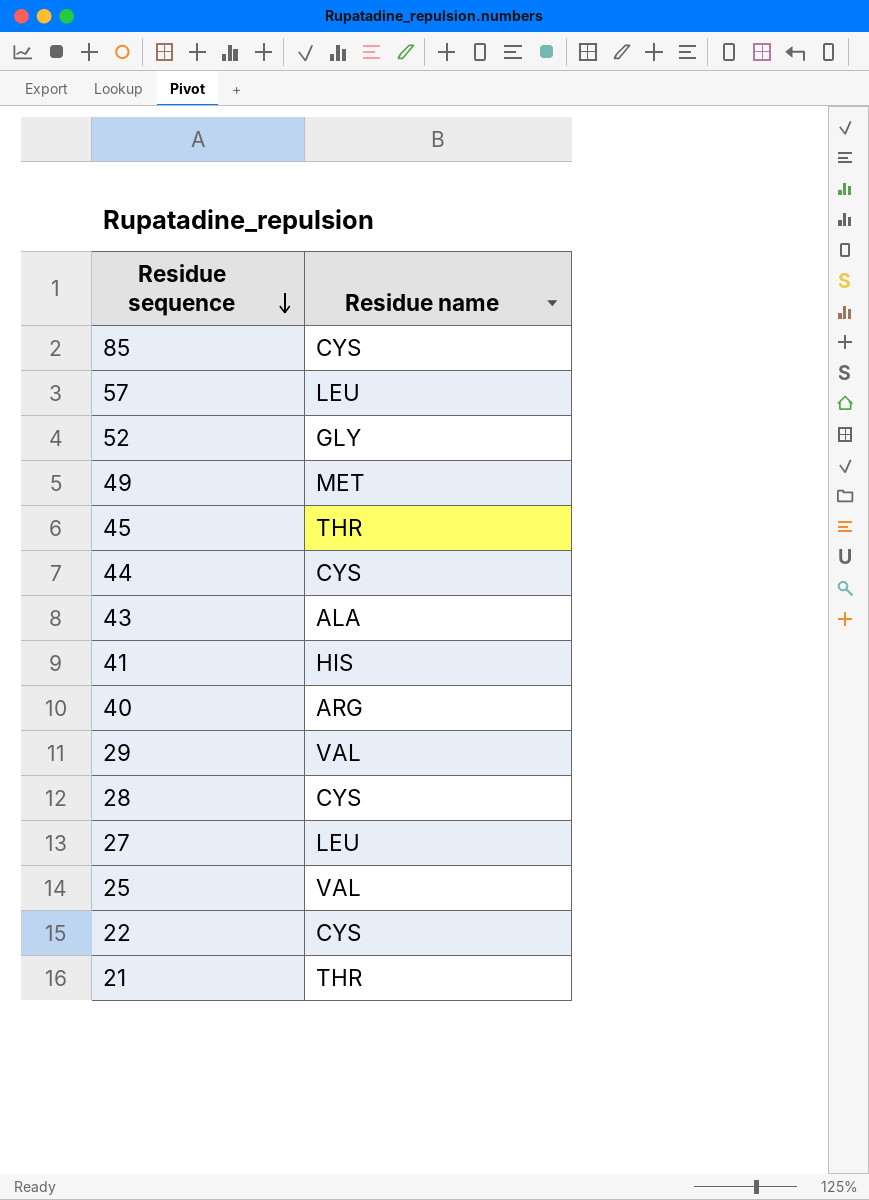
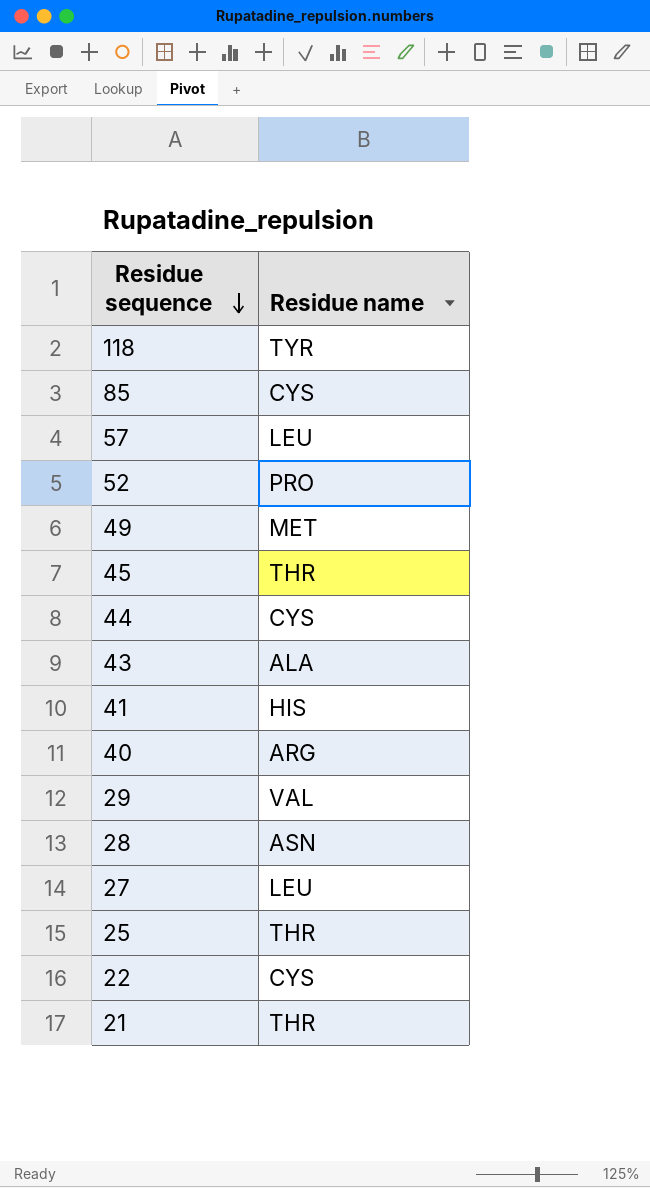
row 118: none -> TYR
52 | Residue name: GLY -> PRO
28 | Residue name: CYS -> ASN
25 | Residue name: VAL -> THR

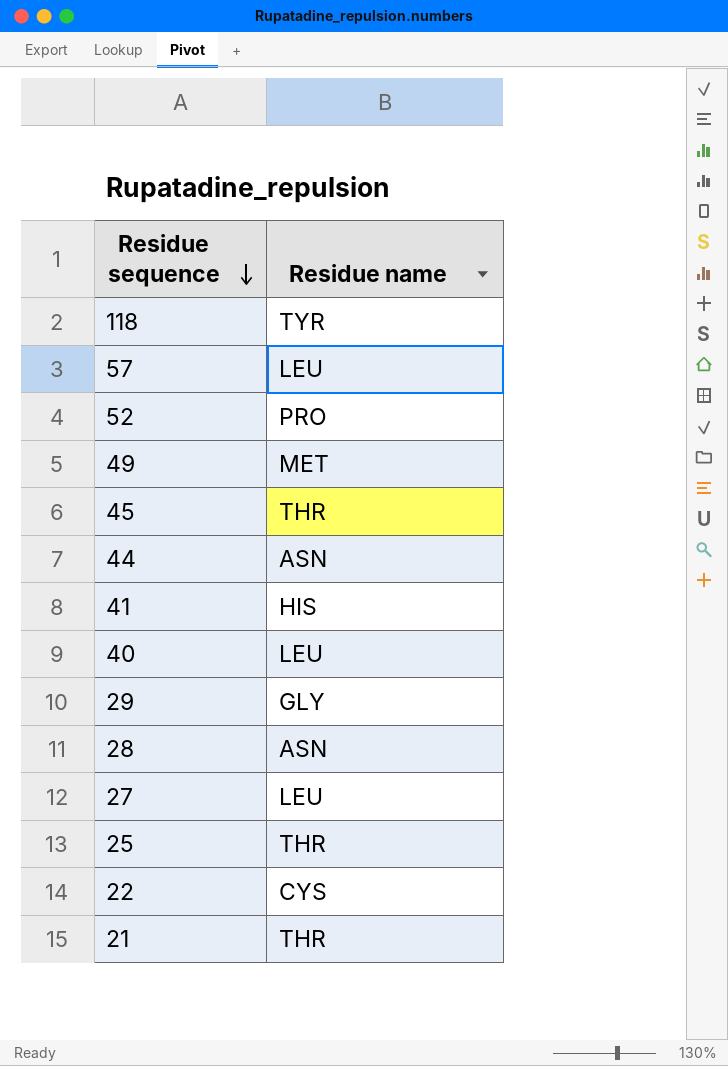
row 85: CYS -> none
row 43: ALA -> none
44 | Residue name: CYS -> ASN
40 | Residue name: ARG -> LEU
29 | Residue name: VAL -> GLY

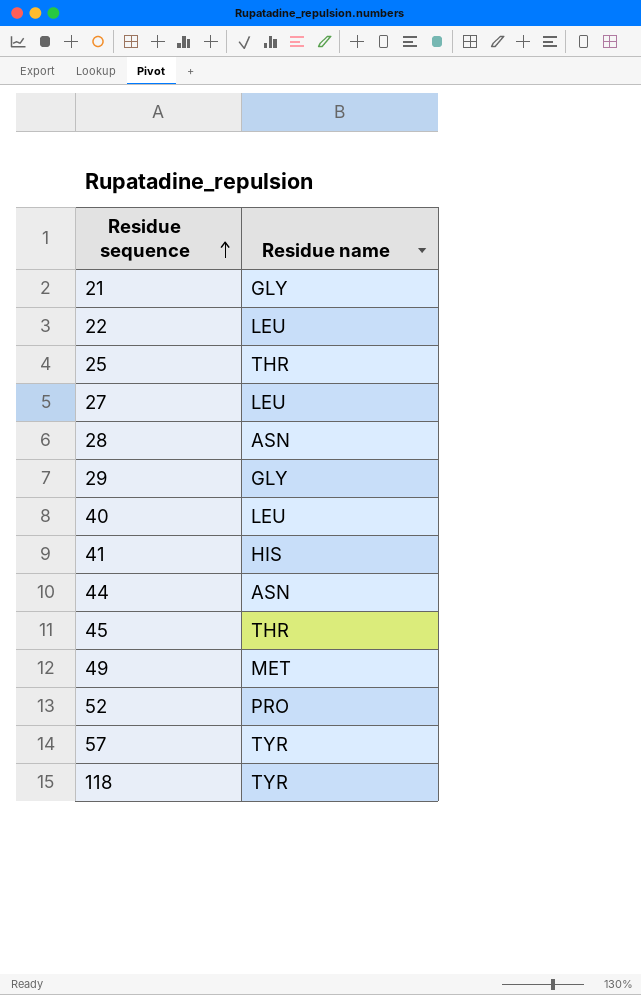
row order: Residue sequence descending -> Residue sequence ascending
21 | Residue name: THR -> GLY
22 | Residue name: CYS -> LEU
57 | Residue name: LEU -> TYR

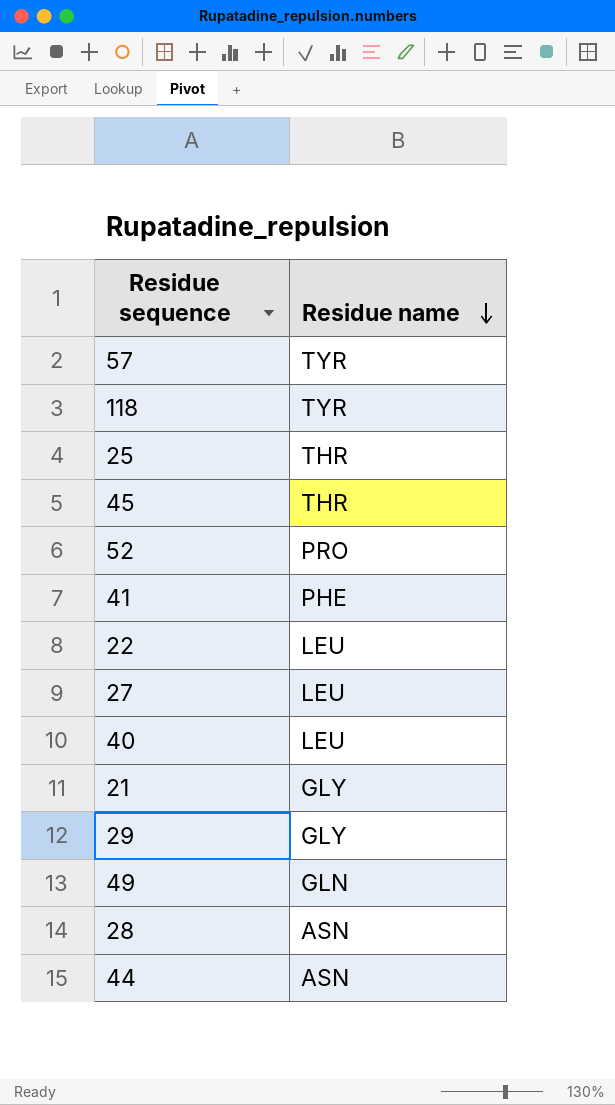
row order: Residue sequence ascending -> Residue name descending
41 | Residue name: HIS -> PHE
49 | Residue name: MET -> GLN

